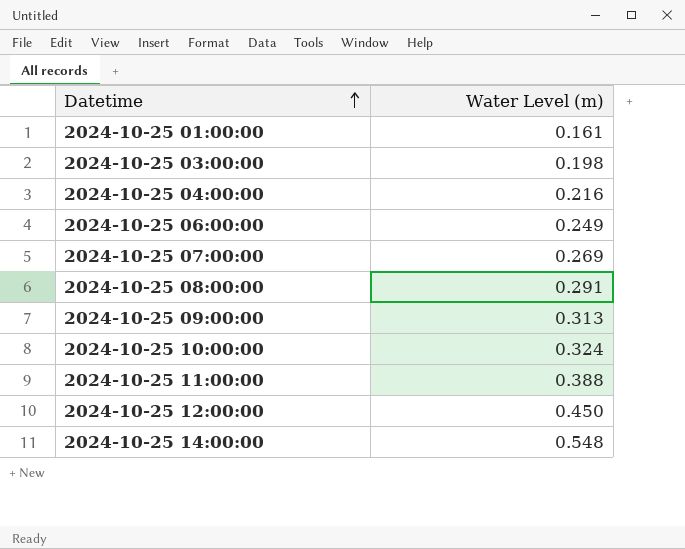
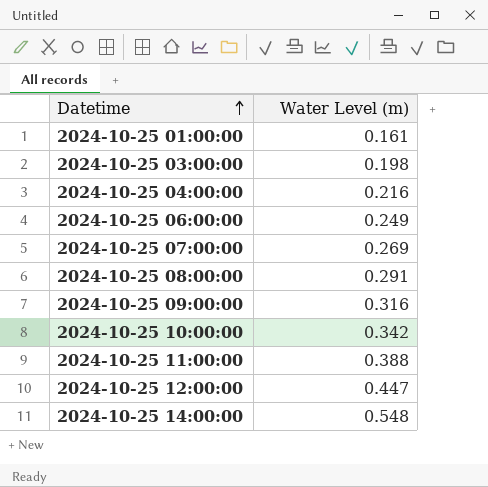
2024-10-25 09:00:00 | Water Level (m): 0.313 -> 0.316
2024-10-25 10:00:00 | Water Level (m): 0.324 -> 0.342
2024-10-25 12:00:00 | Water Level (m): 0.450 -> 0.447

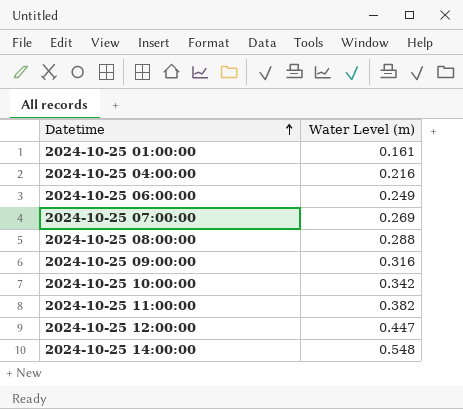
row 2024-10-25 03:00:00: 0.198 -> none
2024-10-25 08:00:00 | Water Level (m): 0.291 -> 0.288
2024-10-25 11:00:00 | Water Level (m): 0.388 -> 0.382

